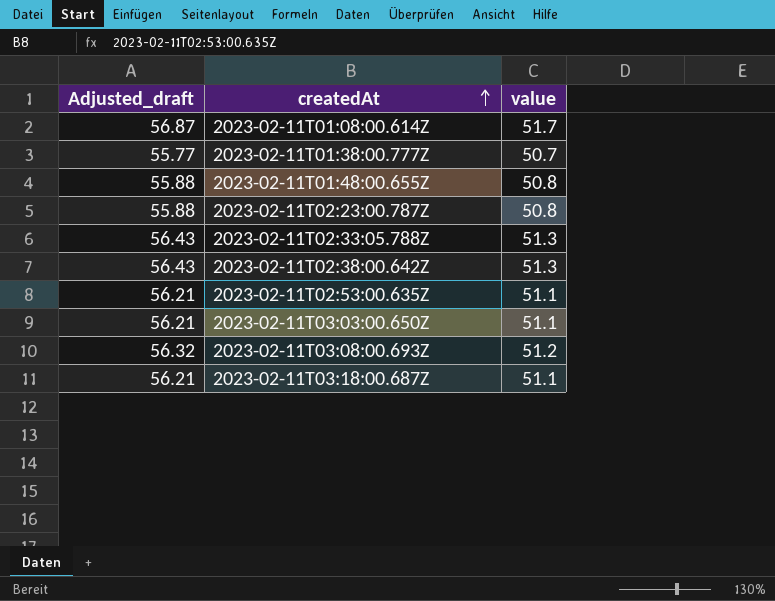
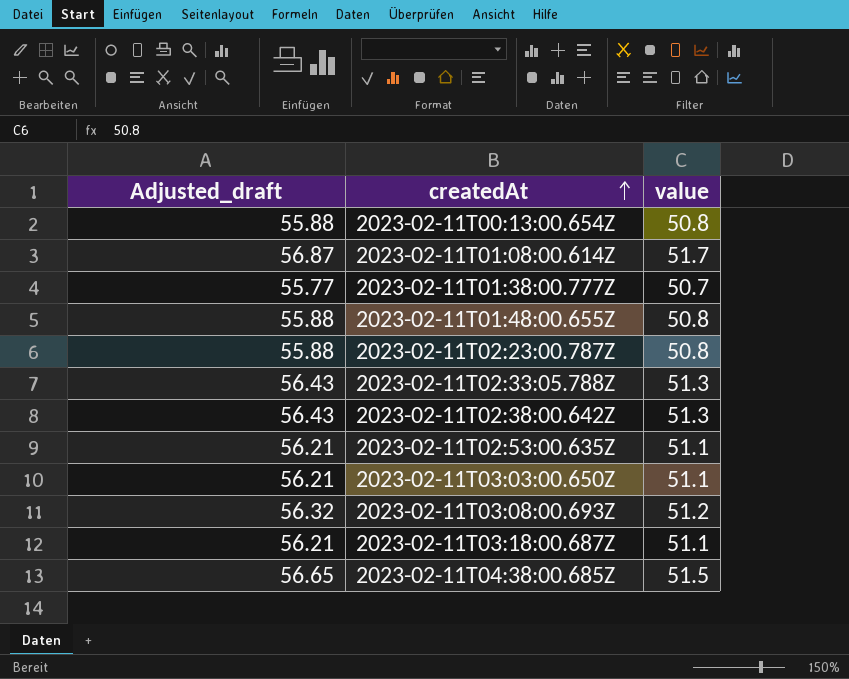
row 2023-02-11T00:13:00.654Z: none -> 55.88 | 50.8
row 2023-02-11T04:38:00.685Z: none -> 56.65 | 51.5

